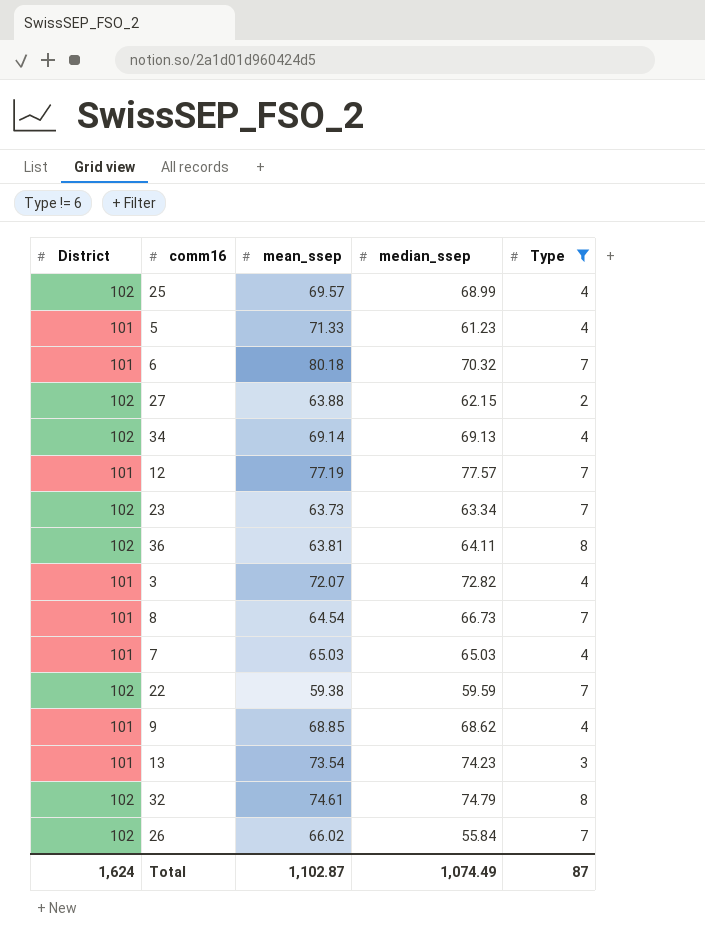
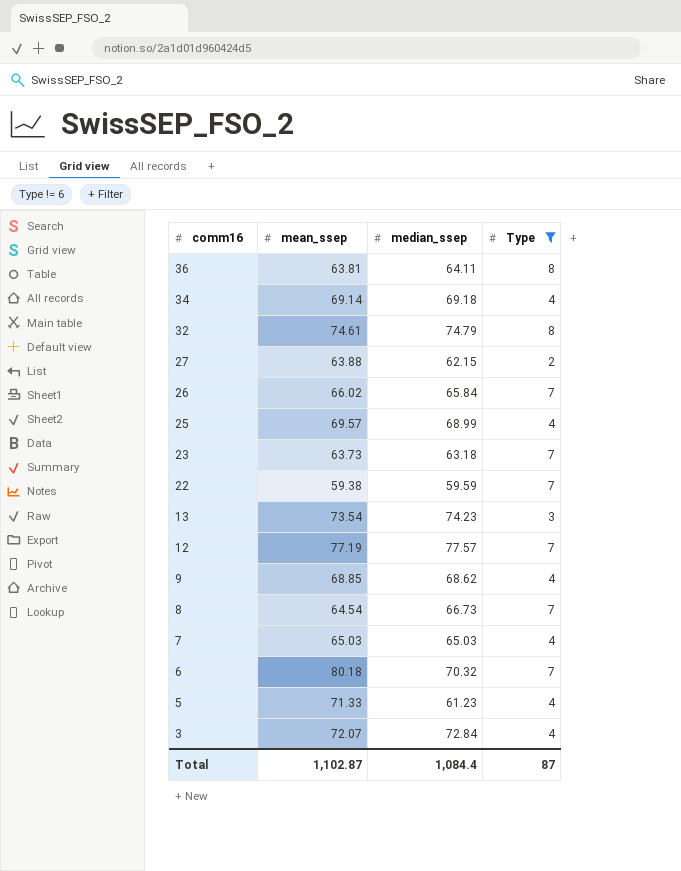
row order: none -> comm16 descending
column District | position: 1 -> none
34 | median_ssep: 69.13 -> 69.18
26 | median_ssep: 55.84 -> 65.84
23 | median_ssep: 63.34 -> 63.18
3 | median_ssep: 72.82 -> 72.84
Total | median_ssep: 1,074.49 -> 1,084.4

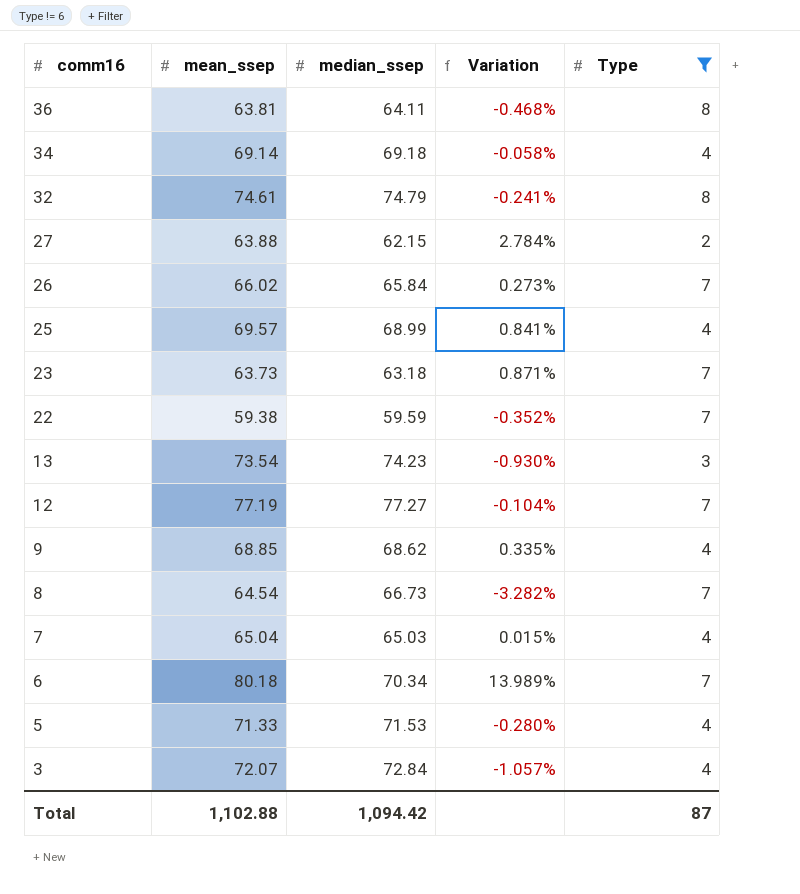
column Variation | formula: none -> ([mean_ssep] - [median_ssep]) / [median_ssep]
12 | median_ssep: 77.57 -> 77.27
7 | mean_ssep: 65.03 -> 65.04
6 | median_ssep: 70.32 -> 70.34
5 | median_ssep: 61.23 -> 71.53
Total | mean_ssep: 1,102.87 -> 1,102.88
Total | median_ssep: 1,084.4 -> 1,094.42

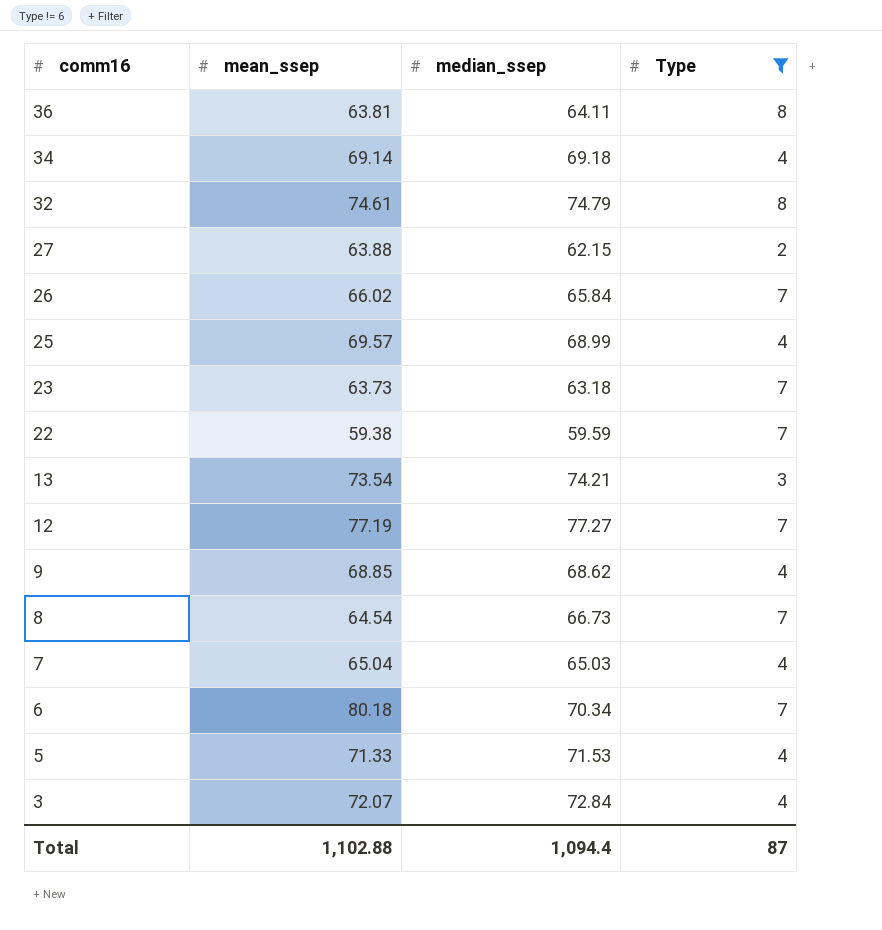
column Variation | formula: ([mean_ssep] - [median_ssep]) / [median_ssep] -> none
13 | median_ssep: 74.23 -> 74.21
Total | median_ssep: 1,094.42 -> 1,094.4

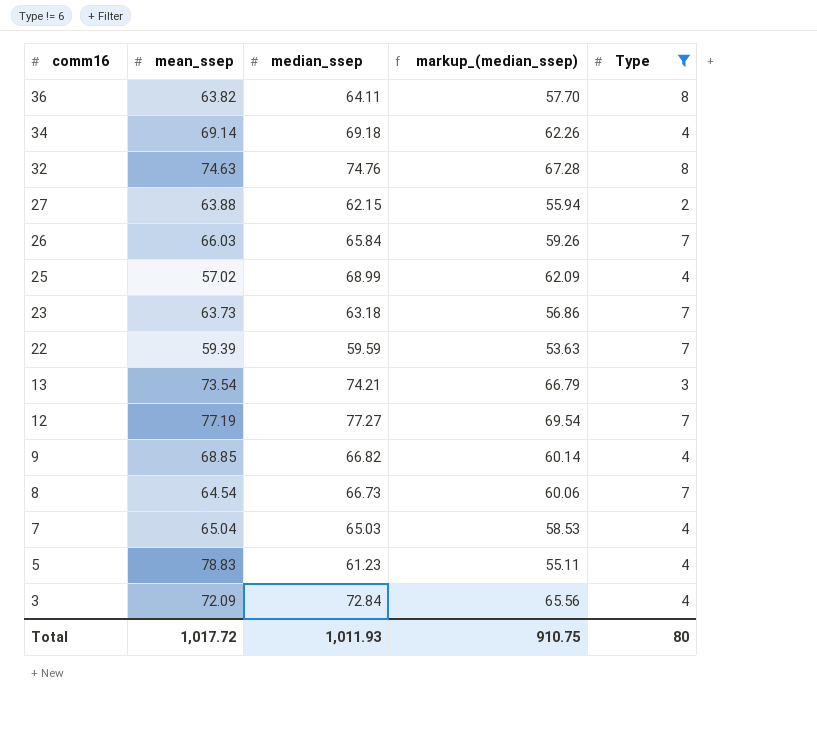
column markup_(median_ssep) | formula: none -> [median_ssep] * 0.9
row 6: 80.18 | 70.34 | 7 -> none
36 | mean_ssep: 63.81 -> 63.82
32 | mean_ssep: 74.61 -> 74.63
32 | median_ssep: 74.79 -> 74.76
26 | mean_ssep: 66.02 -> 66.03
25 | mean_ssep: 69.57 -> 57.02
22 | mean_ssep: 59.38 -> 59.39
9 | median_ssep: 68.62 -> 66.82
5 | mean_ssep: 71.33 -> 78.83
5 | median_ssep: 71.53 -> 61.23
3 | mean_ssep: 72.07 -> 72.09
Total | mean_ssep: 1,102.88 -> 1,017.72
Total | median_ssep: 1,094.4 -> 1,011.93
Total | Type: 87 -> 80

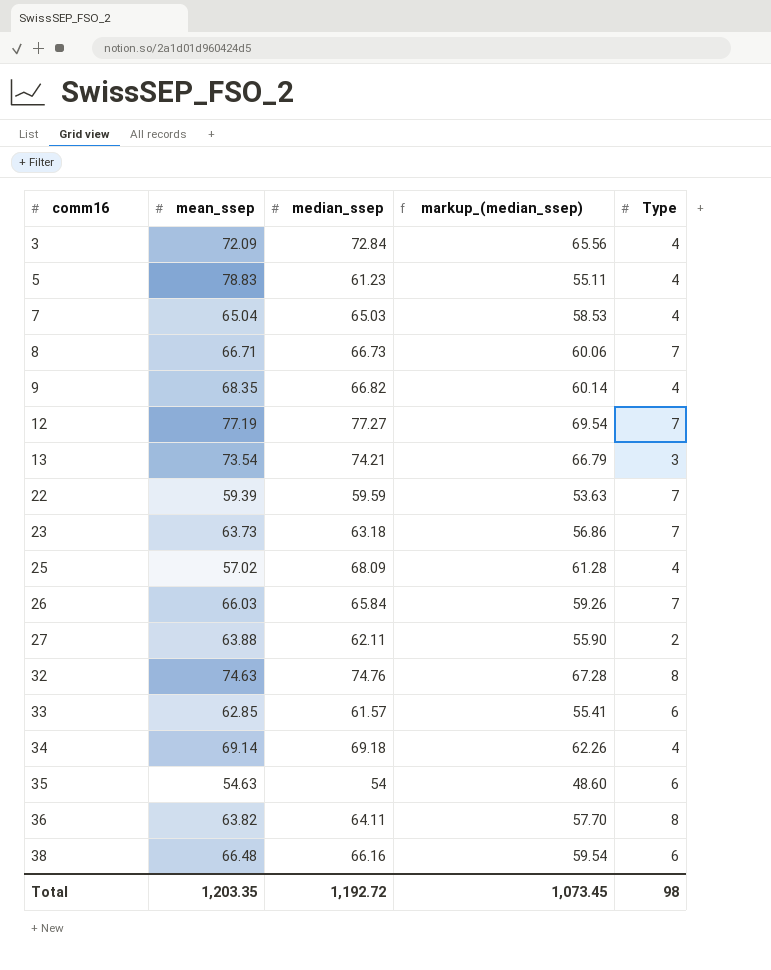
filter: Type != 6 -> none
row order: comm16 descending -> comm16 ascending
8 | mean_ssep: 64.54 -> 66.71
9 | mean_ssep: 68.85 -> 68.35
25 | median_ssep: 68.99 -> 68.09
25 | markup_(median_ssep): 62.09 -> 61.28
27 | median_ssep: 62.15 -> 62.11
27 | markup_(median_ssep): 55.94 -> 55.90
Total | mean_ssep: 1,017.72 -> 1,203.35
Total | median_ssep: 1,011.93 -> 1,192.72
Total | markup_(median_ssep): 910.75 -> 1,073.45
Total | Type: 80 -> 98

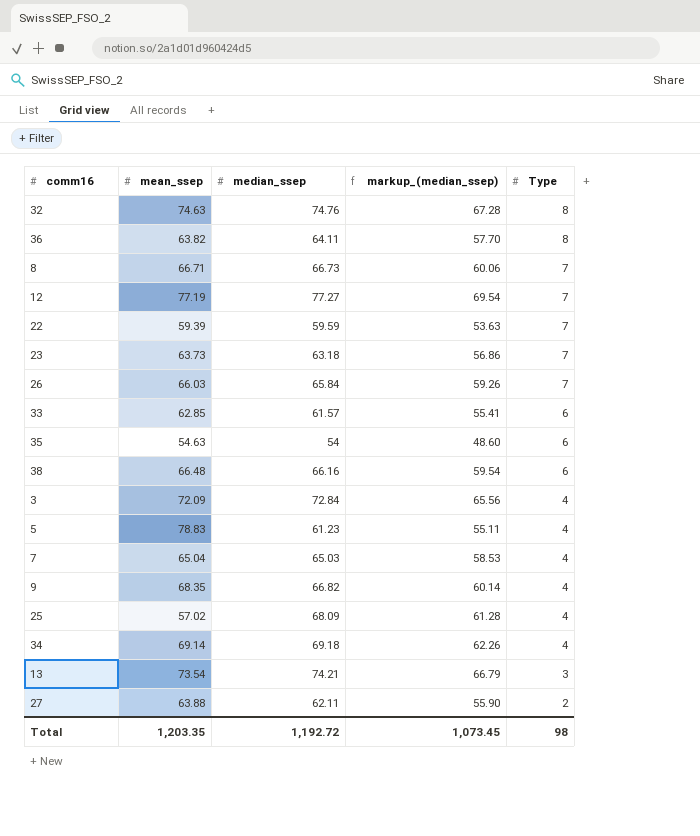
row order: comm16 ascending -> Type descending

